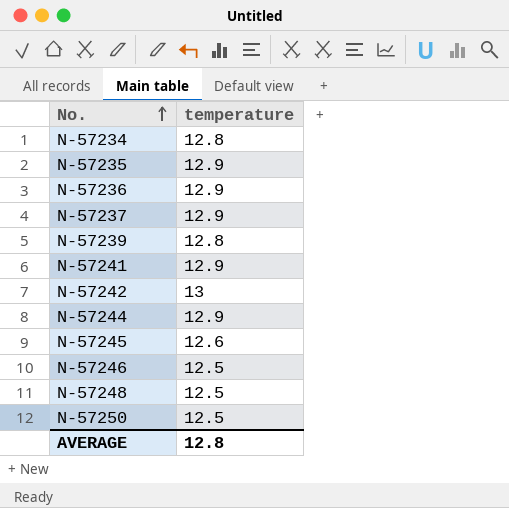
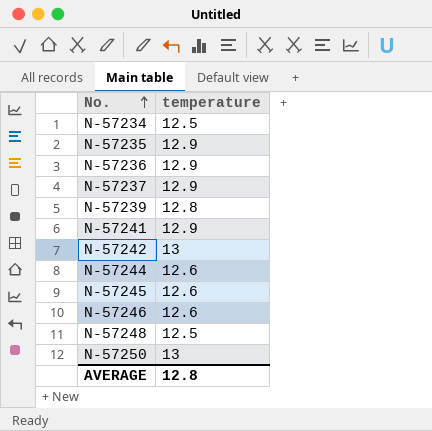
N-57234 | temperature: 12.8 -> 12.5
N-57244 | temperature: 12.9 -> 12.6
N-57246 | temperature: 12.5 -> 12.6
N-57250 | temperature: 12.5 -> 13

